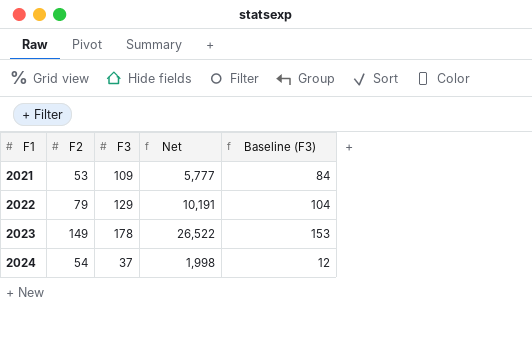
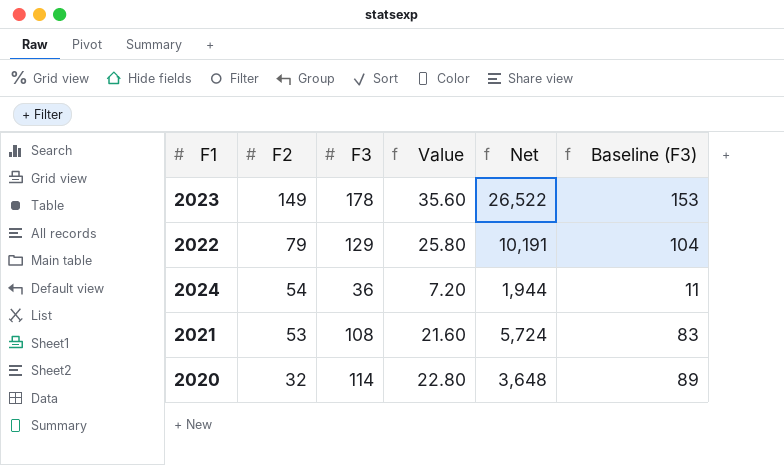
row order: F1 ascending -> F2 descending
column Value | formula: none -> [F3] * 0.2
2024 | F3: 37 -> 36
2024 | Net: 1,998 -> 1,944
2024 | Baseline (F3): 12 -> 11
2021 | F3: 109 -> 108
2021 | Net: 5,777 -> 5,724
2021 | Baseline (F3): 84 -> 83
row 2020: none -> 32 | 114 | 22.80 | 3,648 | 89

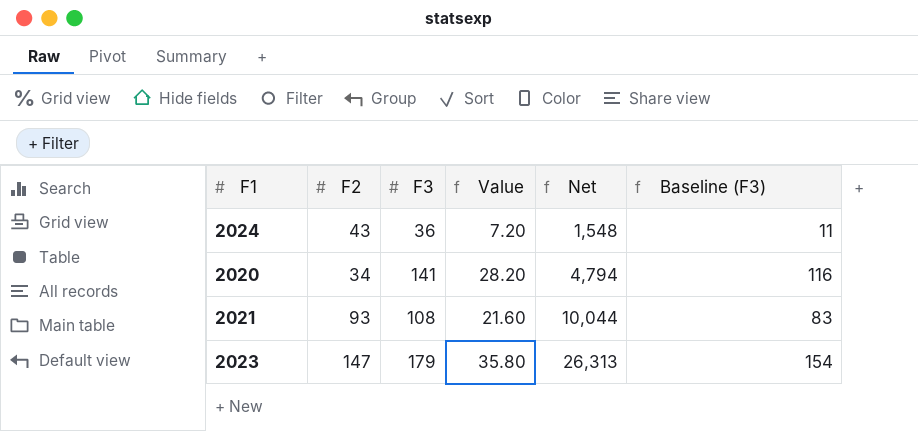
row order: F2 descending -> Net ascending
row 2022: 79 | 129 | 25.80 | 10,191 | 104 -> none
2024 | F2: 54 -> 43
2024 | Net: 1,944 -> 1,548
2020 | F2: 32 -> 34
2020 | F3: 114 -> 141
2020 | Value: 22.80 -> 28.20
2020 | Net: 3,648 -> 4,794
2020 | Baseline (F3): 89 -> 116
2021 | F2: 53 -> 93
2021 | Net: 5,724 -> 10,044
2023 | F2: 149 -> 147
2023 | F3: 178 -> 179
2023 | Value: 35.60 -> 35.80
2023 | Net: 26,522 -> 26,313
2023 | Baseline (F3): 153 -> 154

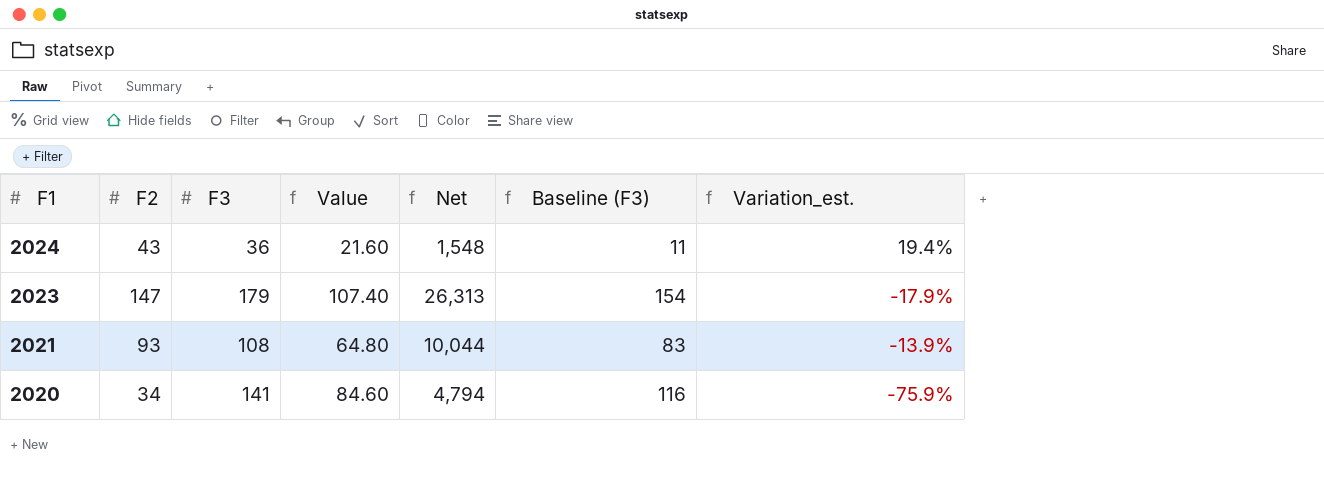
row order: Net ascending -> F1 descending
column Value | formula: [F3] * 0.2 -> [F3] * 0.6
column Variation_est. | formula: none -> ([F2] - [F3]) / [F3]

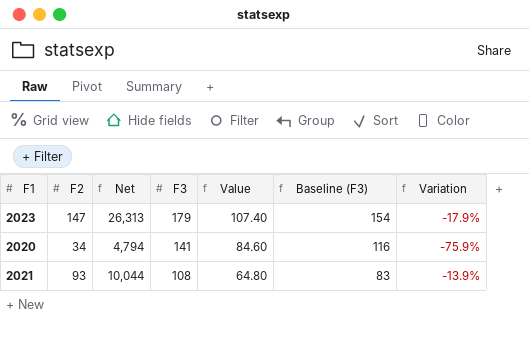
row order: F1 descending -> F3 descending
column Net | position: 5 -> 3
column name: Variation_est. -> Variation
row 2024: 43 | 36 | 21.60 | 1,548 | 11 | 19.4% -> none

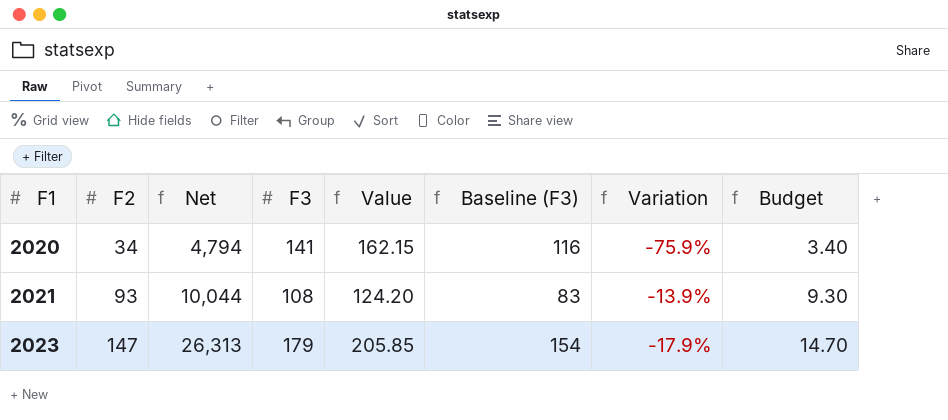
row order: F3 descending -> F1 ascending
column Value | formula: [F3] * 0.6 -> [F3] * 1.15
column Budget | formula: none -> [F2] * 0.1

